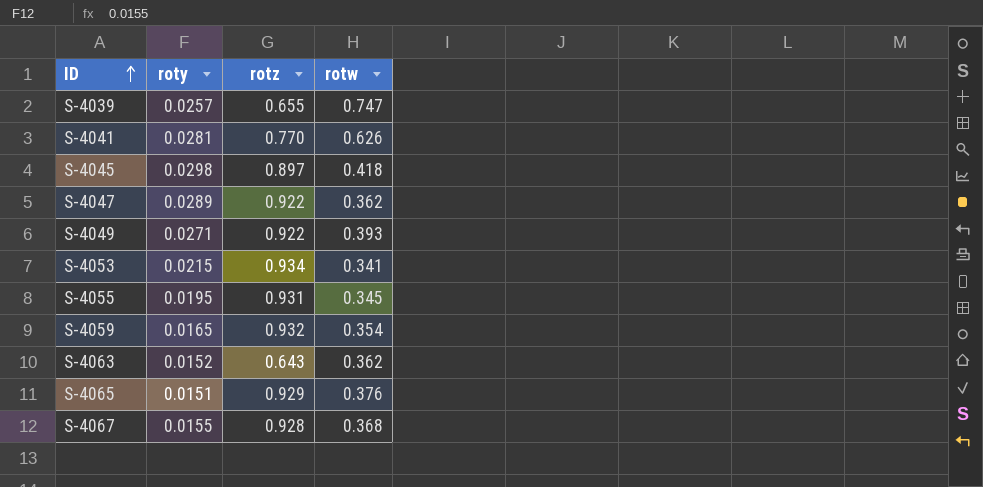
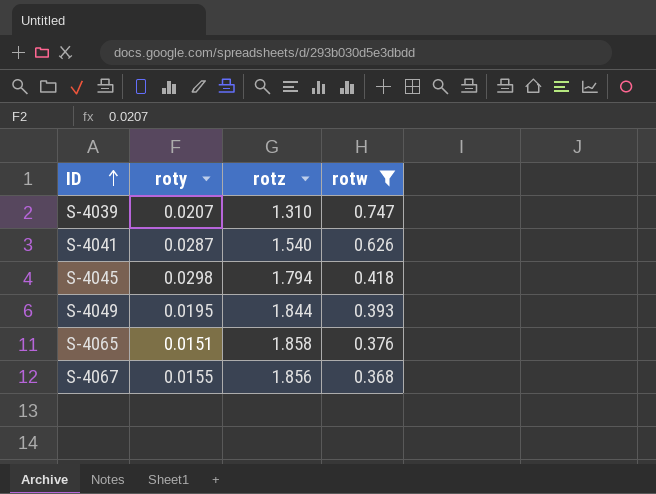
filter: none -> rotw >= 0.368
S-4039 | roty: 0.0257 -> 0.0207
S-4039 | rotz: 0.655 -> 1.310
S-4041 | roty: 0.0281 -> 0.0287
S-4041 | rotz: 0.770 -> 1.540
S-4045 | rotz: 0.897 -> 1.794
S-4049 | roty: 0.0271 -> 0.0195
S-4049 | rotz: 0.922 -> 1.844
S-4065 | rotz: 0.929 -> 1.858
S-4067 | rotz: 0.928 -> 1.856

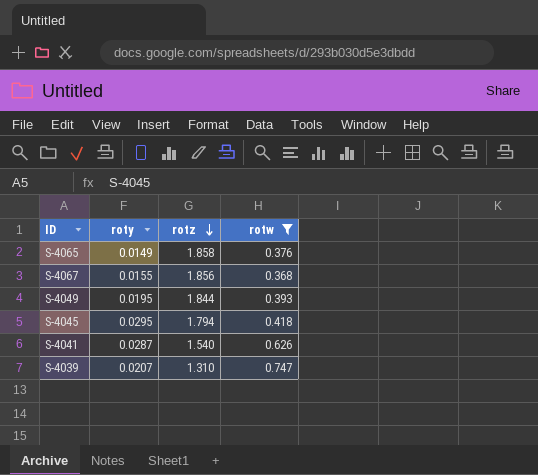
row order: ID ascending -> rotz descending
S-4065 | roty: 0.0151 -> 0.0149
S-4045 | roty: 0.0298 -> 0.0295

